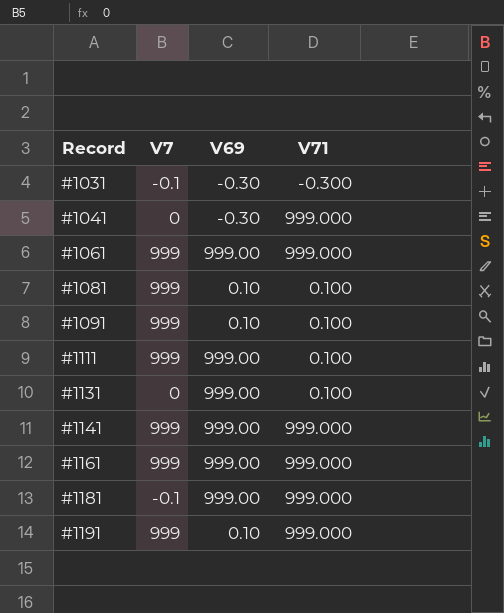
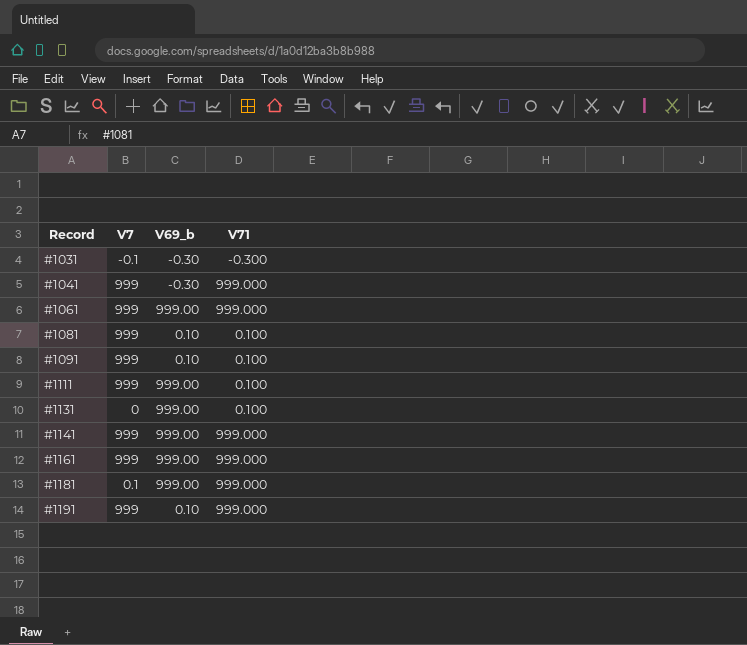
column name: V69 -> V69_b
#1041 | V7: 0 -> 999
#1181 | V7: -0.1 -> 0.1

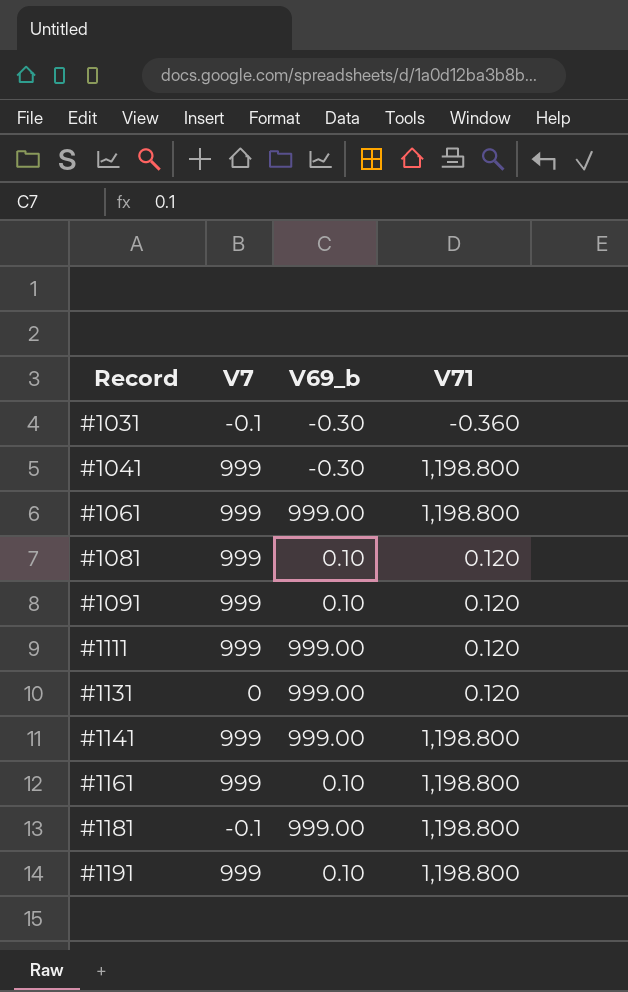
#1031 | V71: -0.300 -> -0.360
#1041 | V71: 999.000 -> 1,198.800
#1061 | V71: 999.000 -> 1,198.800
#1081 | V71: 0.100 -> 0.120
#1091 | V71: 0.100 -> 0.120
#1111 | V71: 0.100 -> 0.120
#1131 | V71: 0.100 -> 0.120
#1141 | V71: 999.000 -> 1,198.800
#1161 | V69_b: 999.00 -> 0.10
#1161 | V71: 999.000 -> 1,198.800
#1181 | V7: 0.1 -> -0.1
#1181 | V71: 999.000 -> 1,198.800
#1191 | V71: 999.000 -> 1,198.800

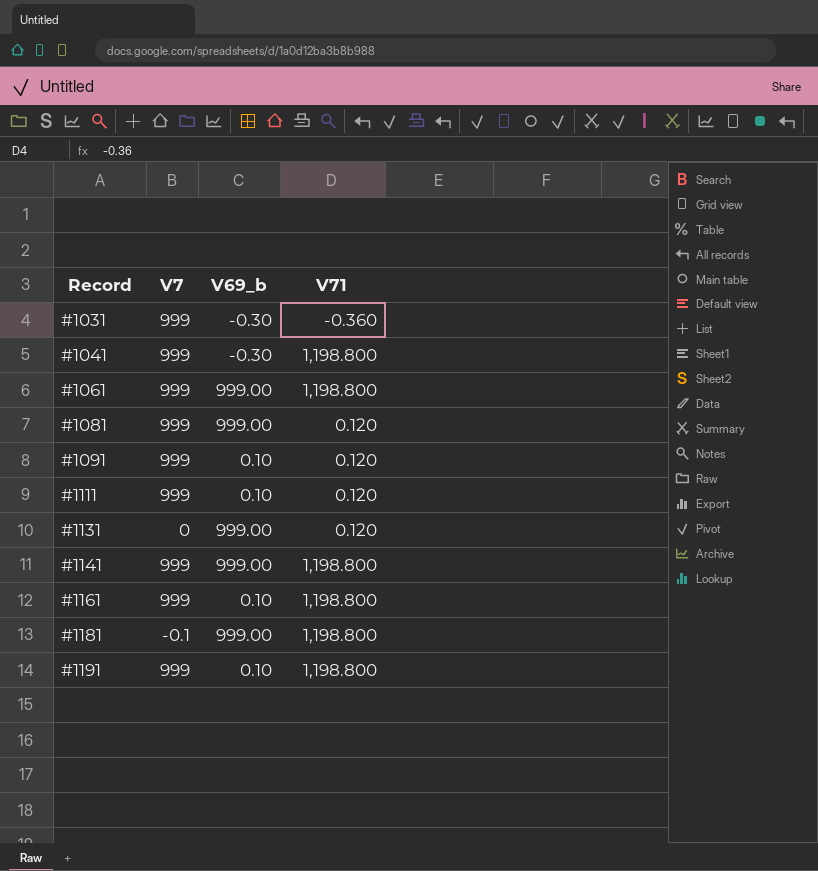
#1031 | V7: -0.1 -> 999
#1081 | V69_b: 0.10 -> 999.00
#1111 | V69_b: 999.00 -> 0.10

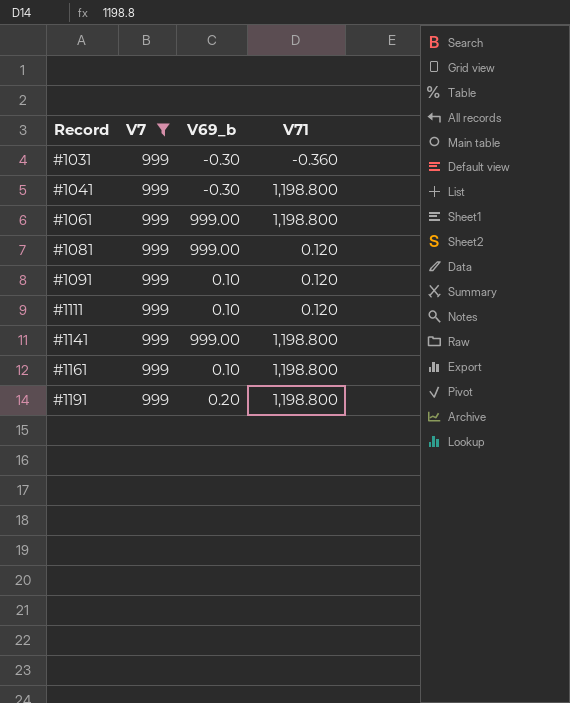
filter: none -> V7 = 999
#1191 | V69_b: 0.10 -> 0.20

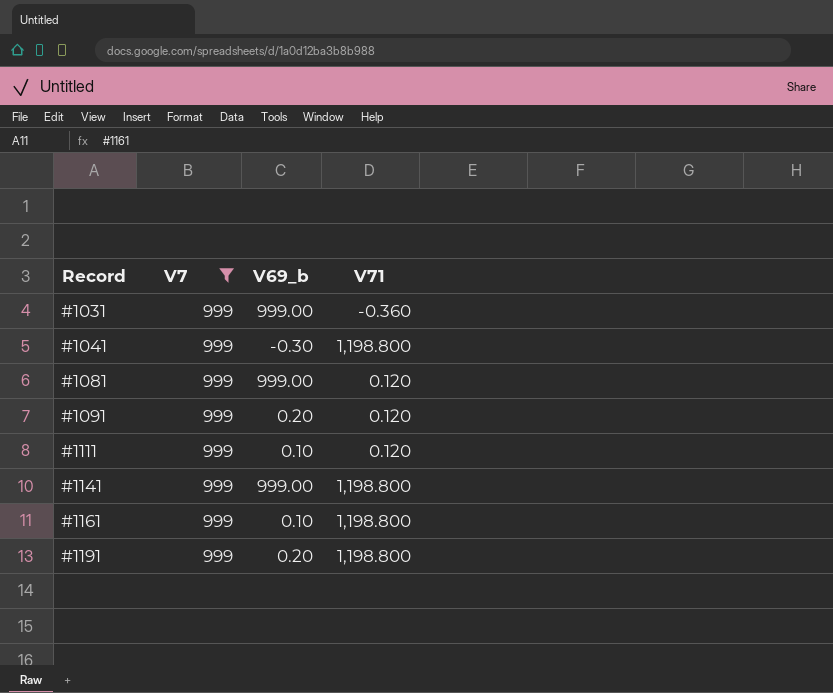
row #1061: 999 | 999.00 | 1,198.800 -> none
#1031 | V69_b: -0.30 -> 999.00
#1091 | V69_b: 0.10 -> 0.20

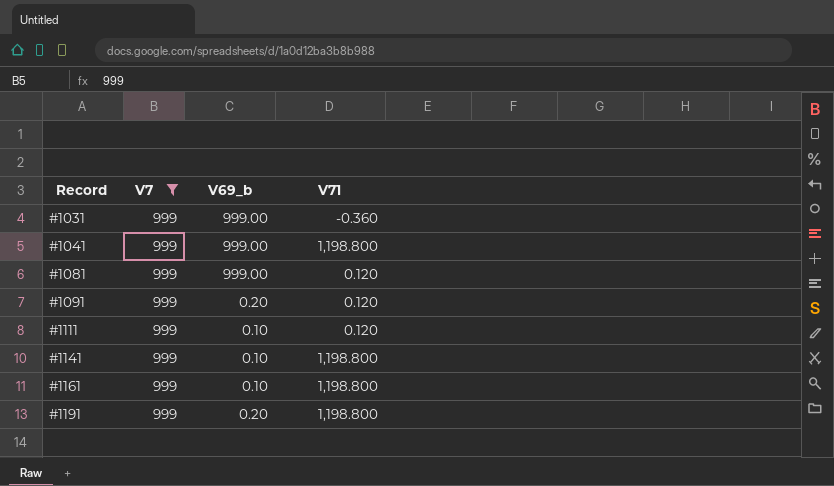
#1041 | V69_b: -0.30 -> 999.00
#1141 | V69_b: 999.00 -> 0.10

